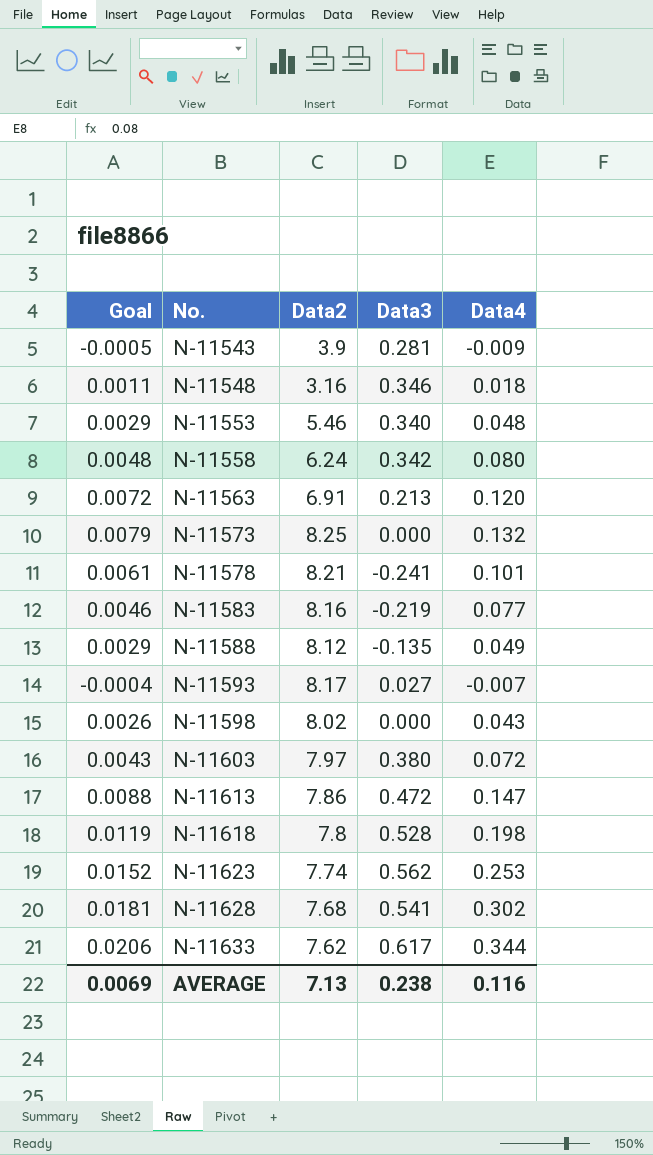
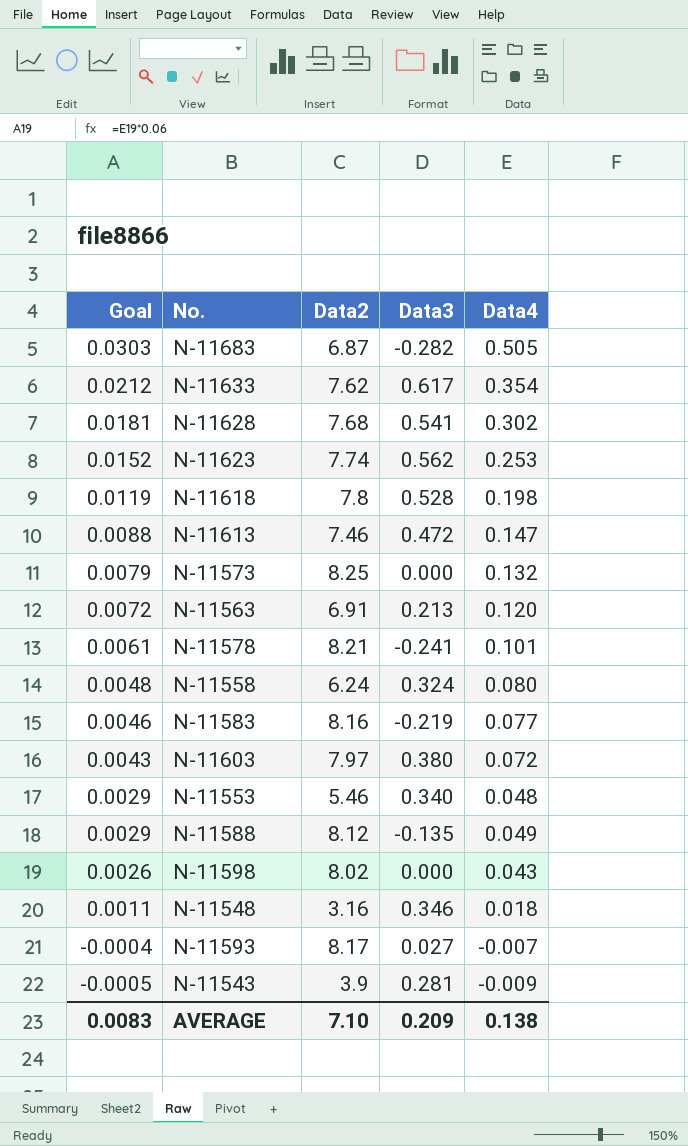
row order: No. ascending -> Goal descending
row N-11683: none -> 0.0303 | 6.87 | -0.282 | 0.505
N-11633 | Goal: 0.0206 -> 0.0212
N-11633 | Data4: 0.344 -> 0.354
N-11613 | Data2: 7.86 -> 7.46
N-11558 | Data3: 0.342 -> 0.324
AVERAGE | Goal: 0.0069 -> 0.0083
AVERAGE | Data2: 7.13 -> 7.10
AVERAGE | Data3: 0.238 -> 0.209
AVERAGE | Data4: 0.116 -> 0.138

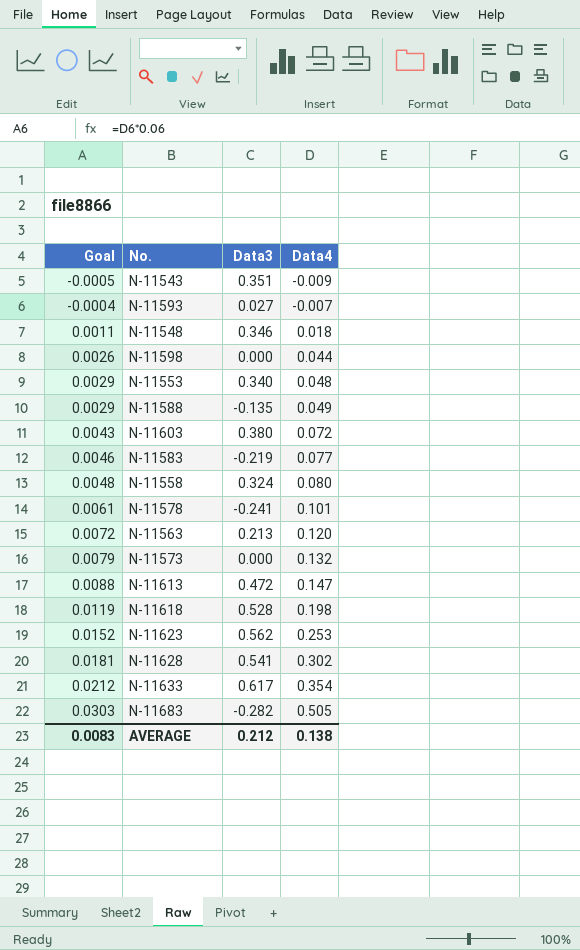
row order: Goal descending -> Goal ascending
column Data2 | position: 3 -> none
N-11543 | Data3: 0.281 -> 0.351
N-11598 | Data4: 0.043 -> 0.044
AVERAGE | Data3: 0.209 -> 0.212

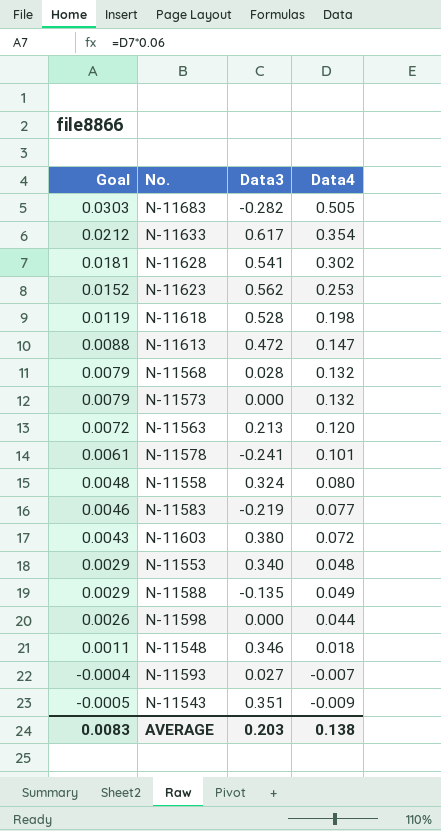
row order: Goal ascending -> Goal descending
row N-11568: none -> 0.0079 | 0.028 | 0.132
AVERAGE | Data3: 0.212 -> 0.203

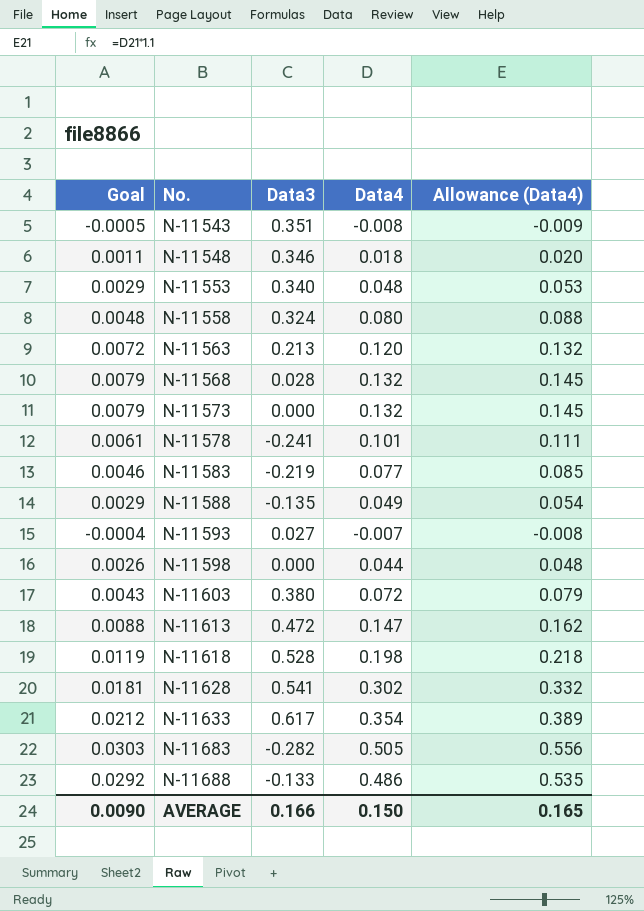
row order: Goal descending -> No. ascending
column Allowance (Data4) | formula: none -> [Data4] * 1.1
row N-11623: 0.0152 | 0.562 | 0.253 -> none
N-11543 | Data4: -0.009 -> -0.008
row N-11688: none -> 0.0292 | -0.133 | 0.486 | 0.535
AVERAGE | Goal: 0.0083 -> 0.0090
AVERAGE | Data3: 0.203 -> 0.166
AVERAGE | Data4: 0.138 -> 0.150

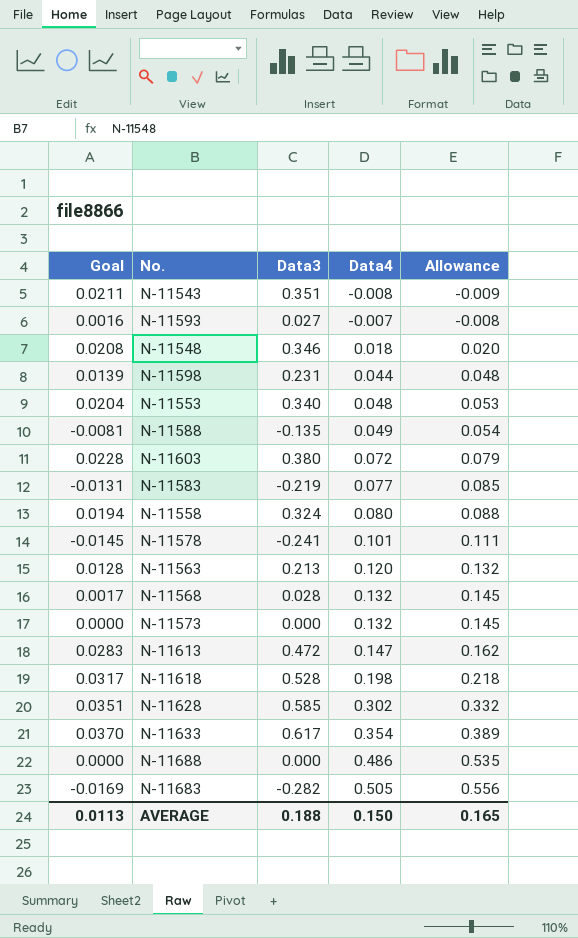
row order: No. ascending -> Data4 ascending
column Goal | formula: [Data4] * 0.06 -> [Data3] * 0.06
column name: Allowance (Data4) -> Allowance
N-11598 | Data3: 0.000 -> 0.231
N-11628 | Data3: 0.541 -> 0.585
N-11688 | Data3: -0.133 -> 0.000
AVERAGE | Goal: 0.0090 -> 0.0113
AVERAGE | Data3: 0.166 -> 0.188

